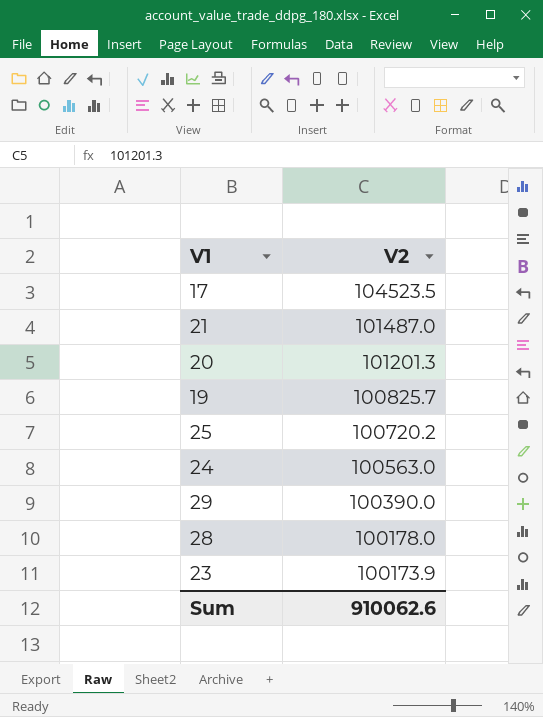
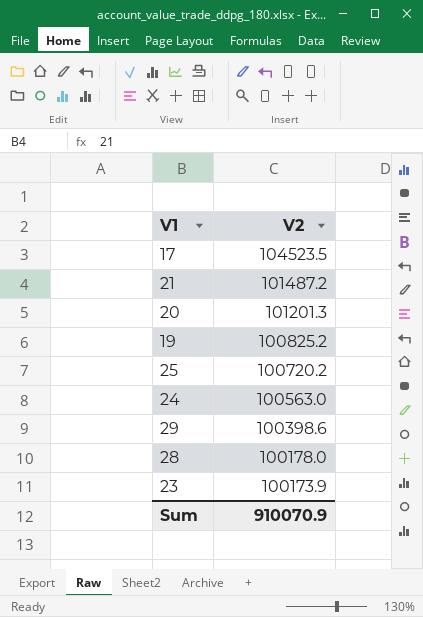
21 | V2: 101487.0 -> 101487.2
19 | V2: 100825.7 -> 100825.2
29 | V2: 100390.0 -> 100398.6
Sum | V2: 910062.6 -> 910070.9

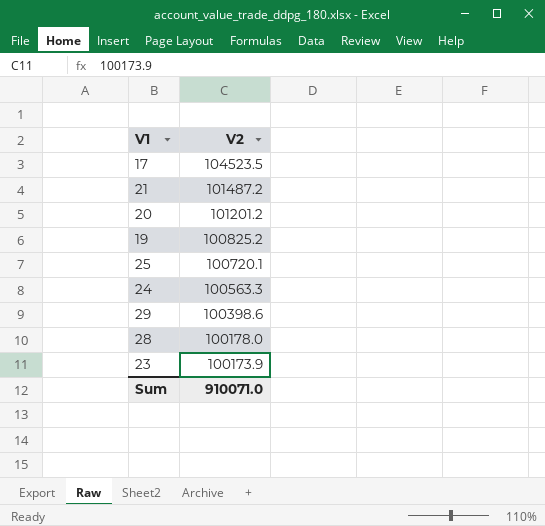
20 | V2: 101201.3 -> 101201.2
25 | V2: 100720.2 -> 100720.1
24 | V2: 100563.0 -> 100563.3
Sum | V2: 910070.9 -> 910071.0

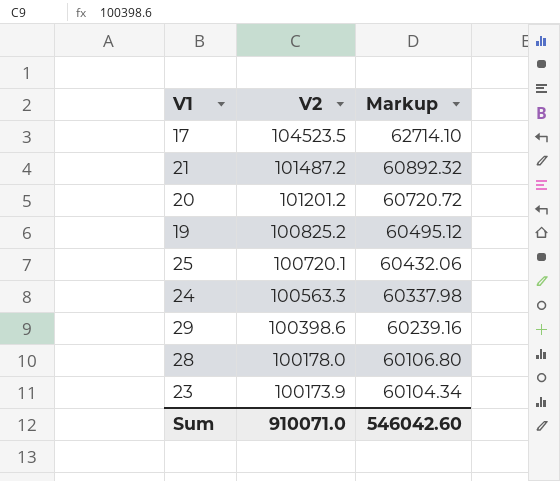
column Markup | formula: none -> [V2] * 0.6

